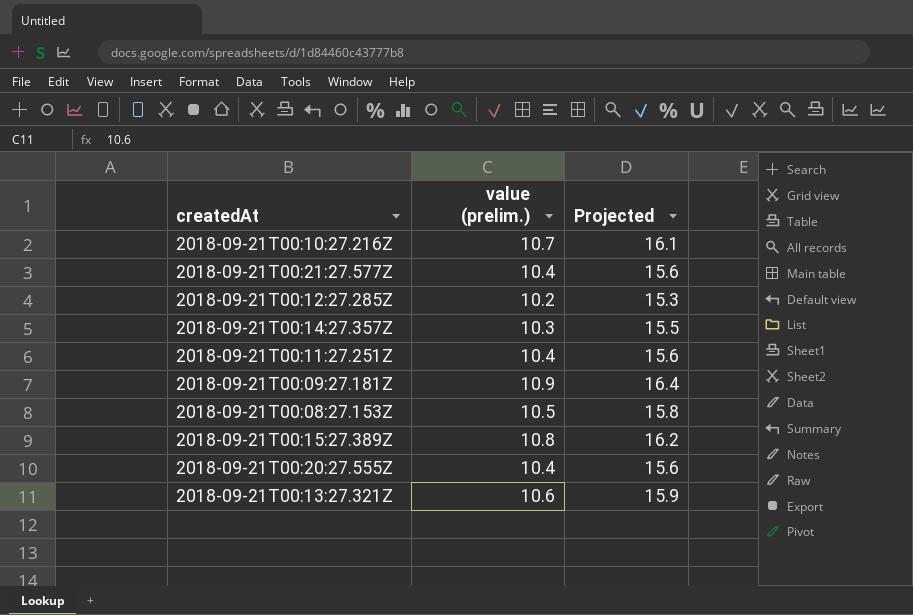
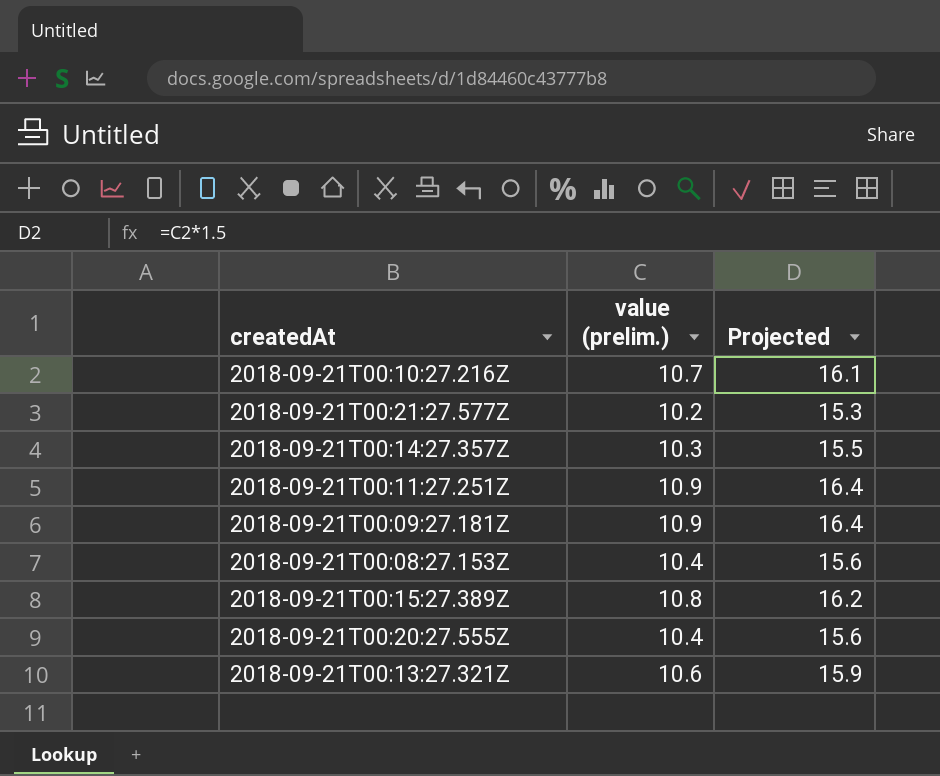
row 2018-09-21T00:12:27.285Z: 10.2 | 15.3 -> none
2018-09-21T00:21:27.577Z | value (prelim.): 10.4 -> 10.2
2018-09-21T00:21:27.577Z | Projected: 15.6 -> 15.3
2018-09-21T00:11:27.251Z | value (prelim.): 10.4 -> 10.9
2018-09-21T00:11:27.251Z | Projected: 15.6 -> 16.4
2018-09-21T00:08:27.153Z | value (prelim.): 10.5 -> 10.4
2018-09-21T00:08:27.153Z | Projected: 15.8 -> 15.6

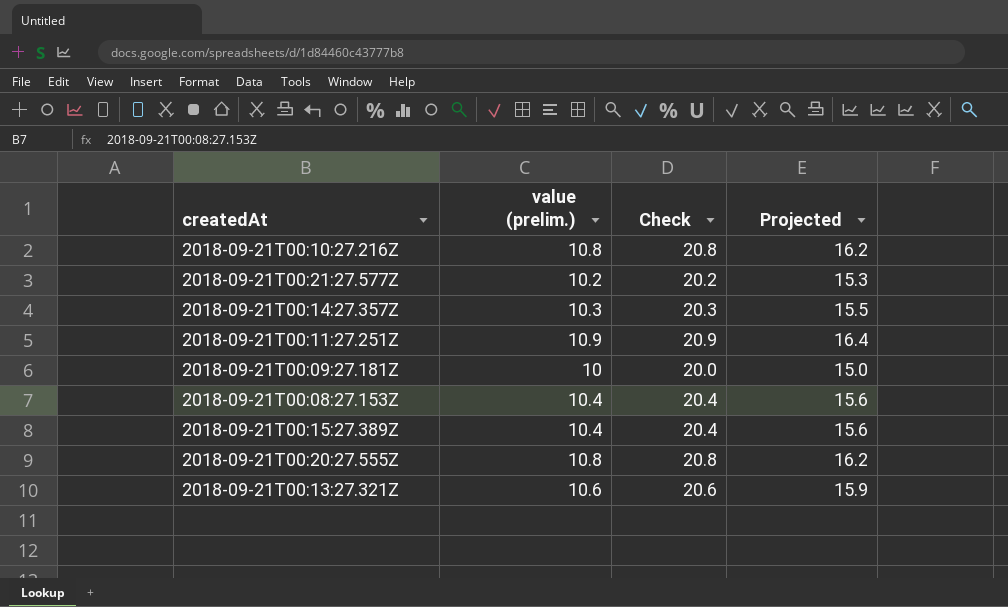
column Check | formula: none -> [value (prelim.)] + 10
2018-09-21T00:10:27.216Z | value (prelim.): 10.7 -> 10.8
2018-09-21T00:10:27.216Z | Projected: 16.1 -> 16.2
2018-09-21T00:09:27.181Z | value (prelim.): 10.9 -> 10
2018-09-21T00:09:27.181Z | Projected: 16.4 -> 15.0
2018-09-21T00:15:27.389Z | value (prelim.): 10.8 -> 10.4
2018-09-21T00:15:27.389Z | Projected: 16.2 -> 15.6
2018-09-21T00:20:27.555Z | value (prelim.): 10.4 -> 10.8
2018-09-21T00:20:27.555Z | Projected: 15.6 -> 16.2

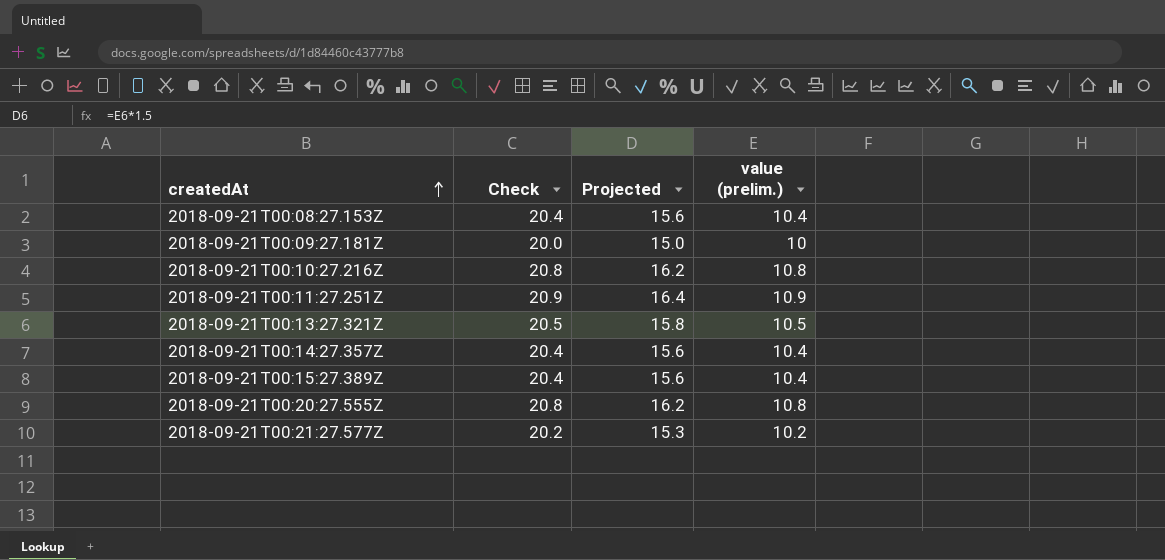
row order: none -> createdAt ascending
column value (prelim.) | position: 2 -> 4
2018-09-21T00:13:27.321Z | Check: 20.6 -> 20.5
2018-09-21T00:13:27.321Z | Projected: 15.9 -> 15.8
2018-09-21T00:13:27.321Z | value (prelim.): 10.6 -> 10.5
2018-09-21T00:14:27.357Z | Check: 20.3 -> 20.4
2018-09-21T00:14:27.357Z | Projected: 15.5 -> 15.6
2018-09-21T00:14:27.357Z | value (prelim.): 10.3 -> 10.4

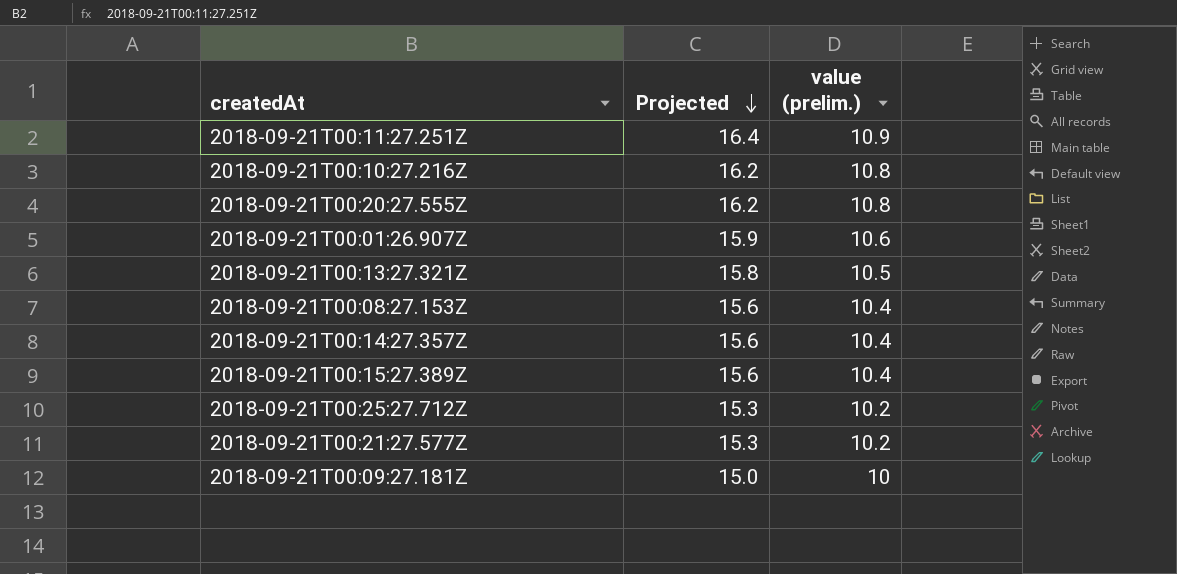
row order: createdAt ascending -> Projected descending
column Check | formula: [value (prelim.)] + 10 -> none
row 2018-09-21T00:01:26.907Z: none -> 15.9 | 10.6
row 2018-09-21T00:25:27.712Z: none -> 15.3 | 10.2

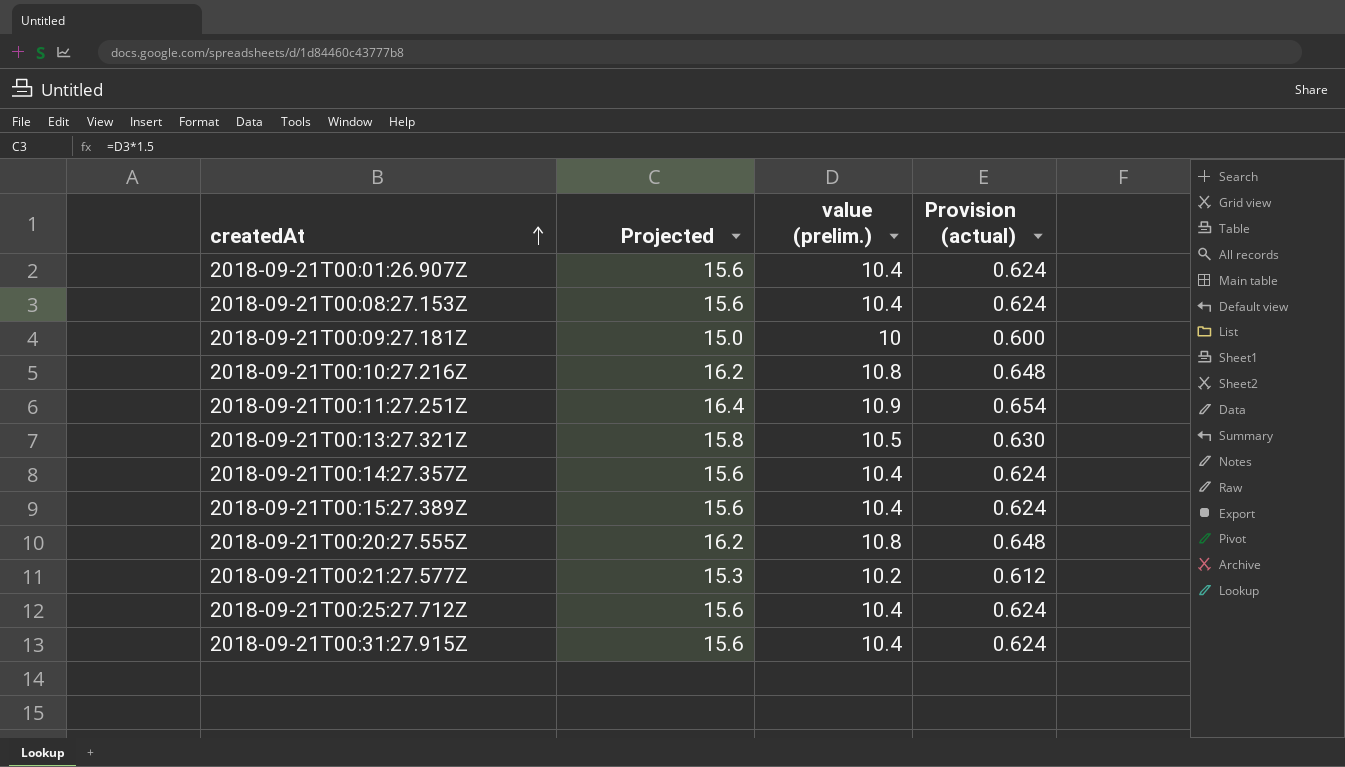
row order: Projected descending -> createdAt ascending
column Provision (actual) | formula: none -> [value (prelim.)] * 0.06
2018-09-21T00:01:26.907Z | Projected: 15.9 -> 15.6
2018-09-21T00:01:26.907Z | value (prelim.): 10.6 -> 10.4
2018-09-21T00:25:27.712Z | Projected: 15.3 -> 15.6
2018-09-21T00:25:27.712Z | value (prelim.): 10.2 -> 10.4
row 2018-09-21T00:31:27.915Z: none -> 15.6 | 10.4 | 0.624

